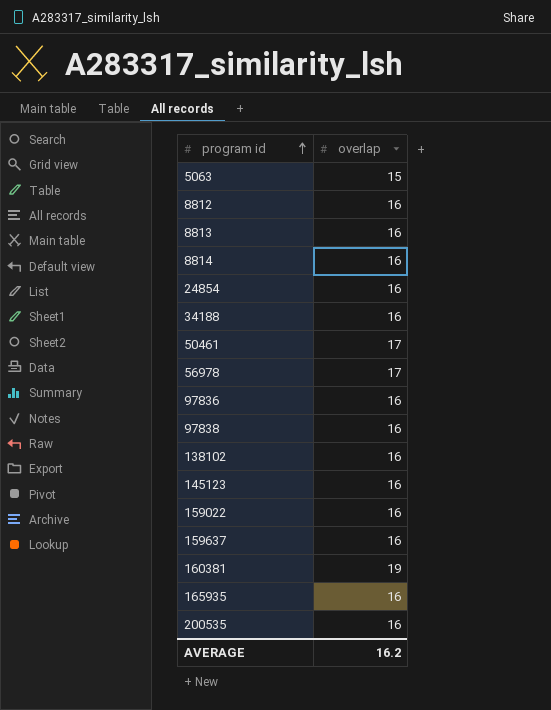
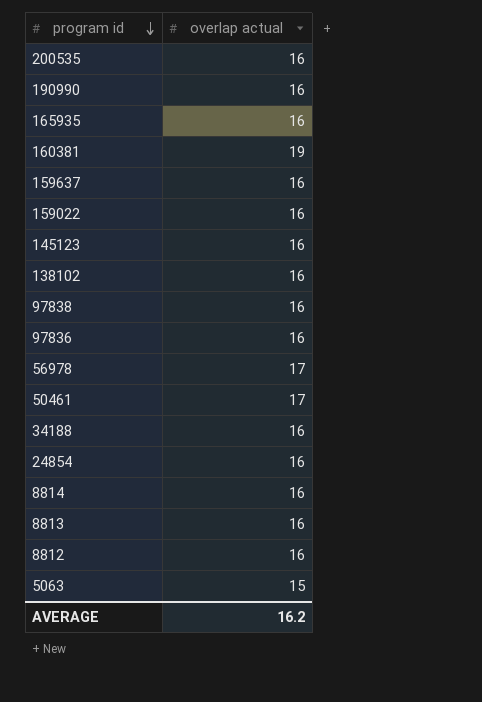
row order: program id ascending -> program id descending
column name: overlap -> overlap actual
row 190990: none -> 16

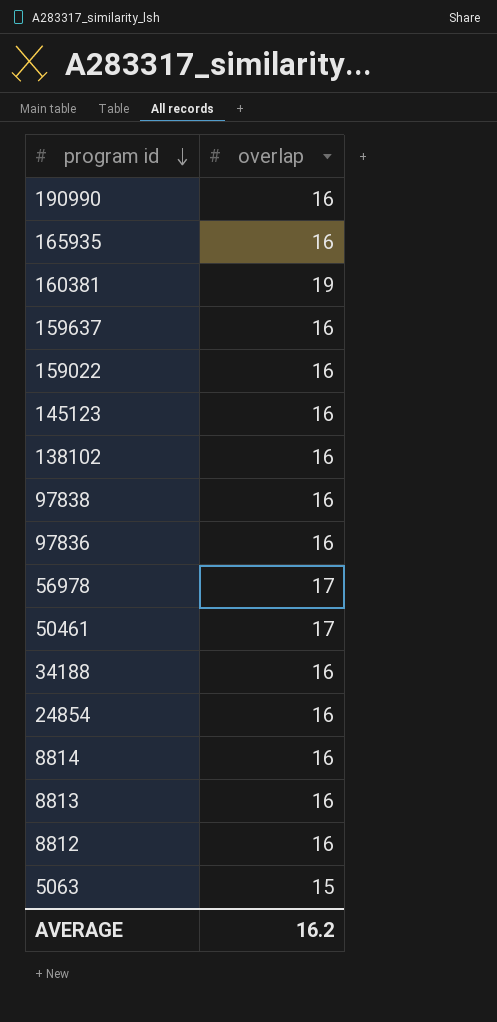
column name: overlap actual -> overlap
row 200535: 16 -> none

